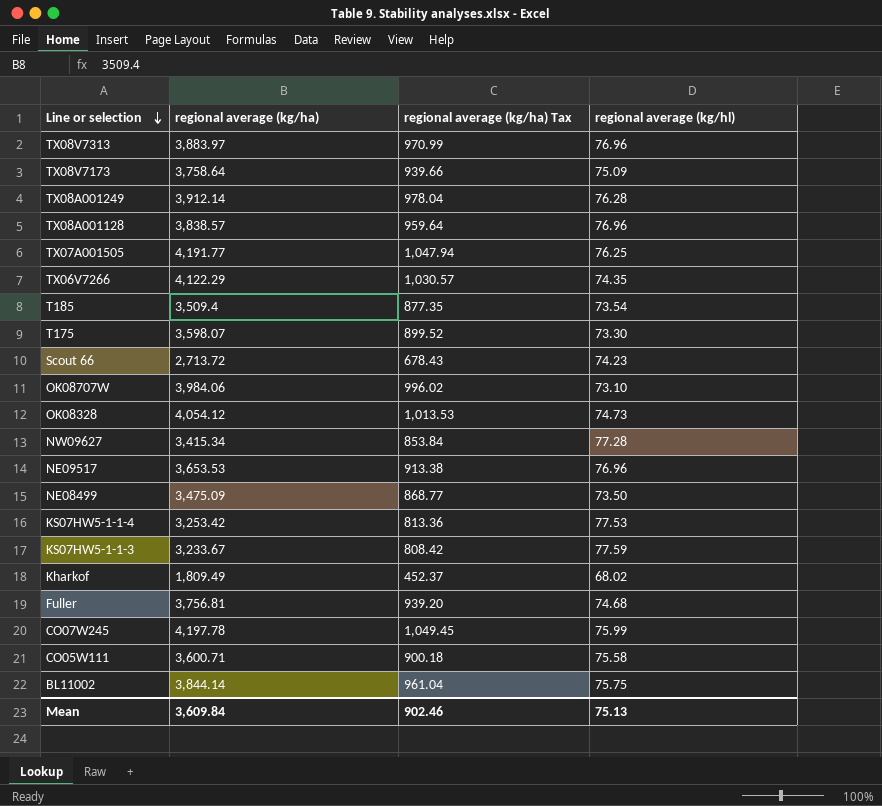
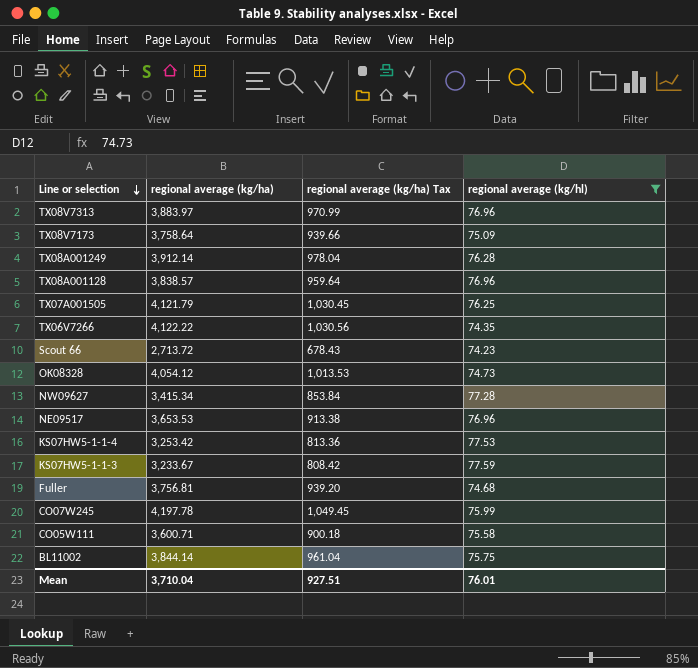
filter: none -> regional average (kg/hl) >= 74.23
TX07A001505 | regional average (kg/ha): 4,191.77 -> 4,121.79
TX07A001505 | regional average (kg/ha) Tax: 1,047.94 -> 1,030.45
TX06V7266 | regional average (kg/ha): 4,122.29 -> 4,122.22
TX06V7266 | regional average (kg/ha) Tax: 1,030.57 -> 1,030.56
Mean | regional average (kg/ha): 3,609.84 -> 3,710.04
Mean | regional average (kg/ha) Tax: 902.46 -> 927.51
Mean | regional average (kg/hl): 75.13 -> 76.01

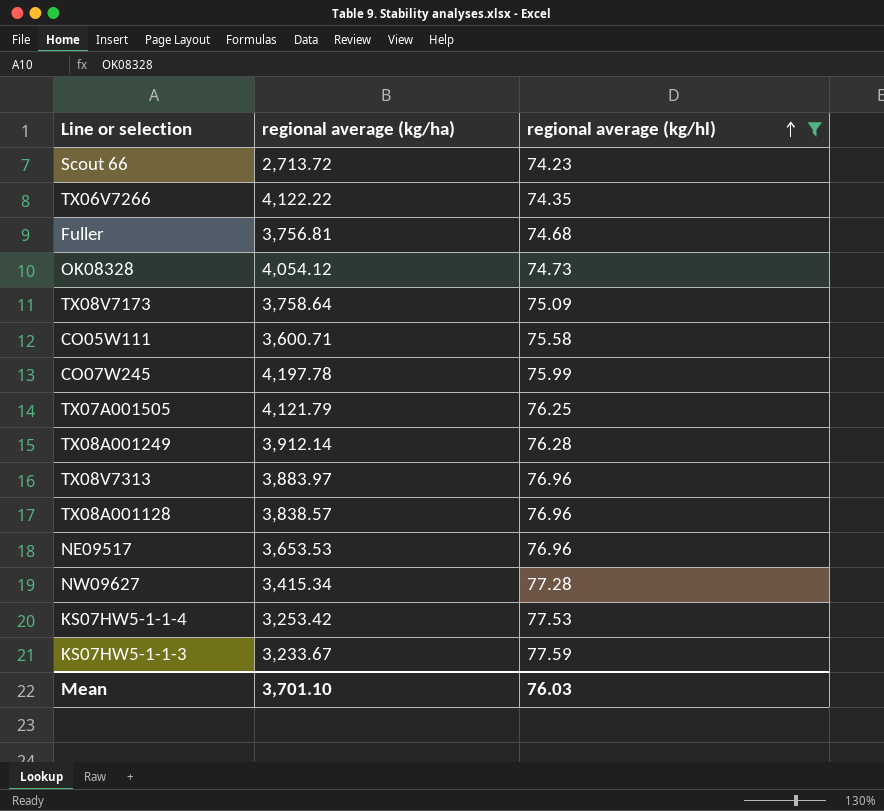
row order: Line or selection descending -> regional average (kg/hl) ascending
column regional average (kg/ha) Tax | formula: [regional average (kg/ha)] * 0.25 -> none
row BL11002: 3,844.14 | 961.04 | 75.75 -> none
Mean | regional average (kg/ha): 3,710.04 -> 3,701.10
Mean | regional average (kg/hl): 76.01 -> 76.03

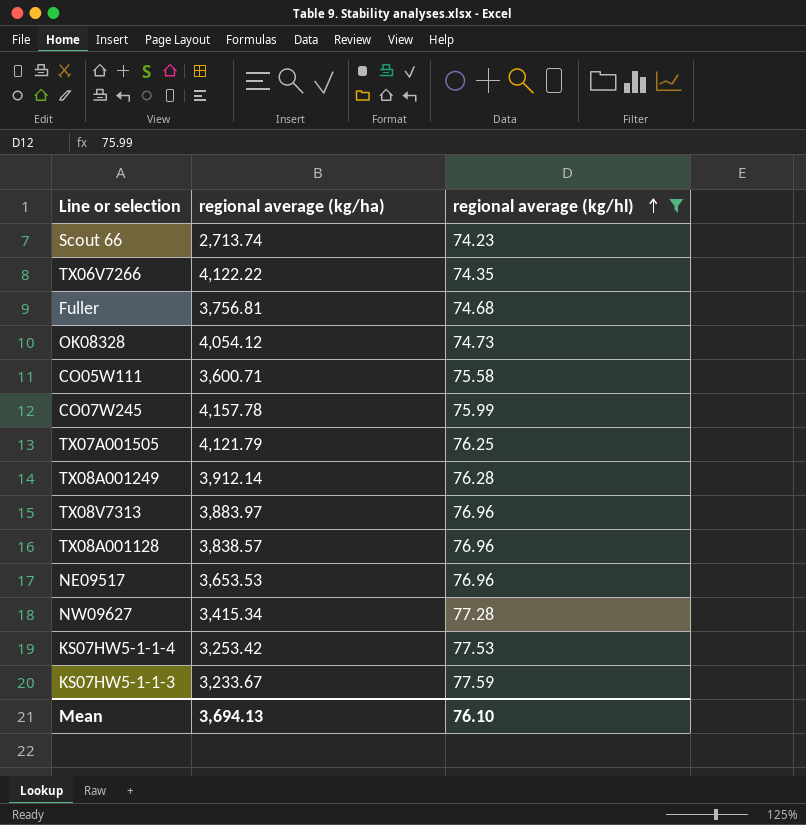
row TX08V7173: 3,758.64 | 75.09 -> none
Scout 66 | regional average (kg/ha): 2,713.72 -> 2,713.74
CO07W245 | regional average (kg/ha): 4,197.78 -> 4,157.78
Mean | regional average (kg/ha): 3,701.10 -> 3,694.13
Mean | regional average (kg/hl): 76.03 -> 76.10

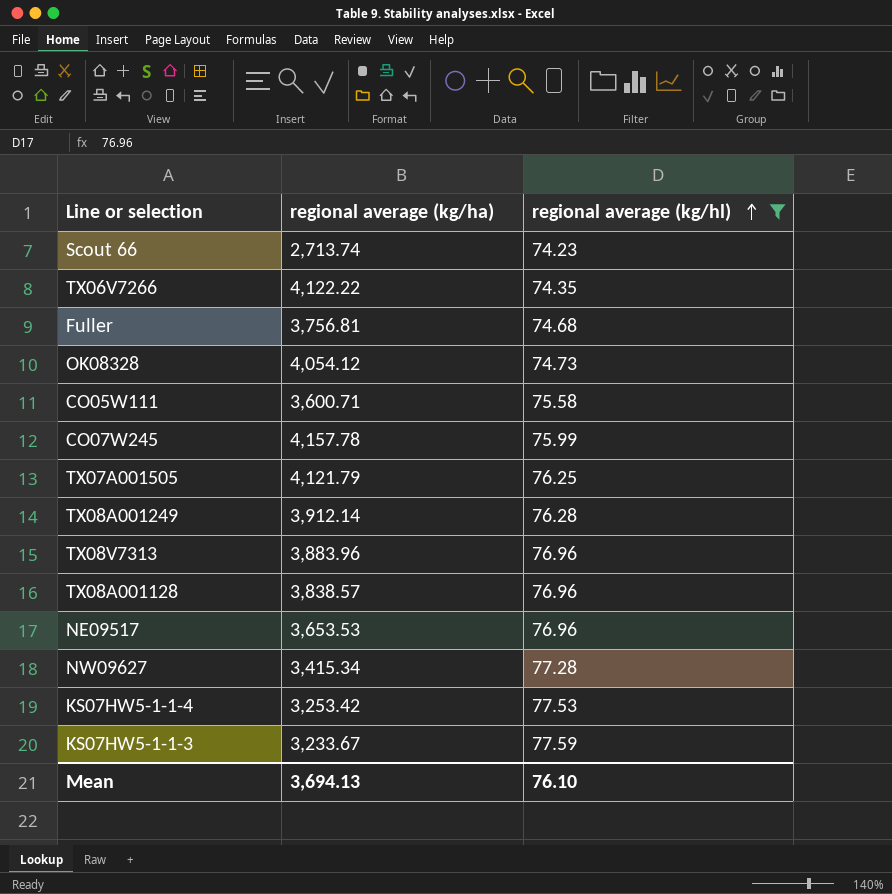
TX08V7313 | regional average (kg/ha): 3,883.97 -> 3,883.96

